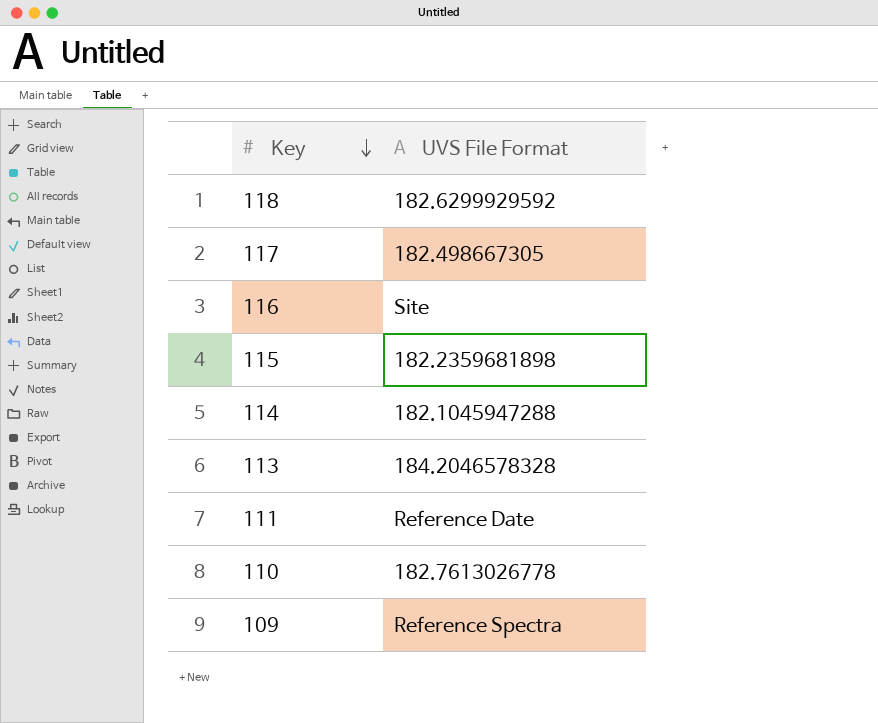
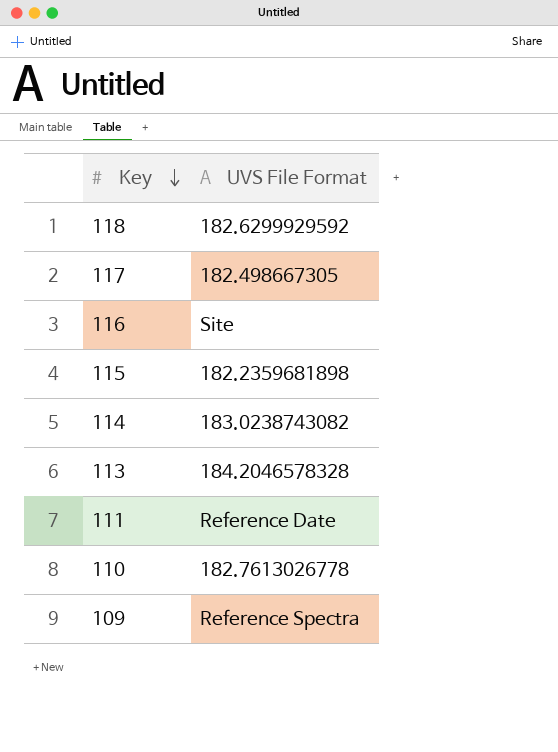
114 | UVS File Format: 182.1045947288 -> 183.0238743082

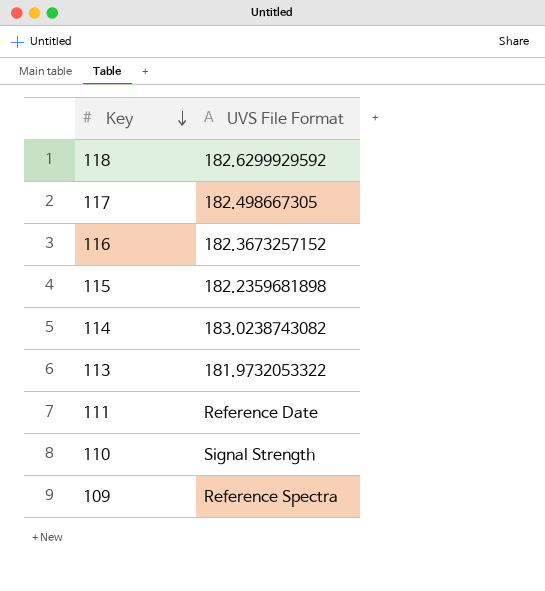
116 | UVS File Format: Site -> 182.3673257152
113 | UVS File Format: 184.2046578328 -> 181.9732053322
110 | UVS File Format: 182.7613026778 -> Signal Strength

